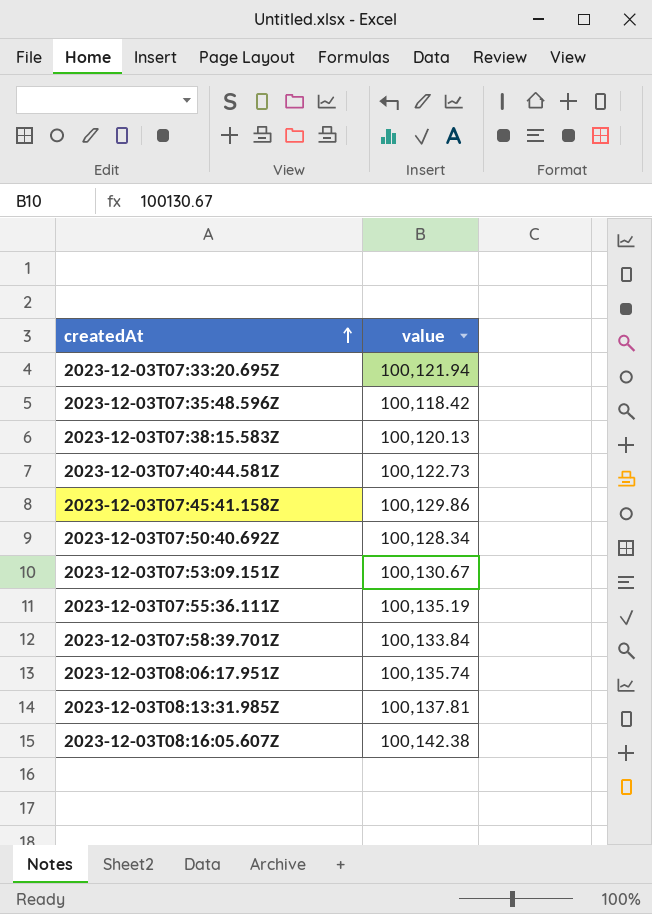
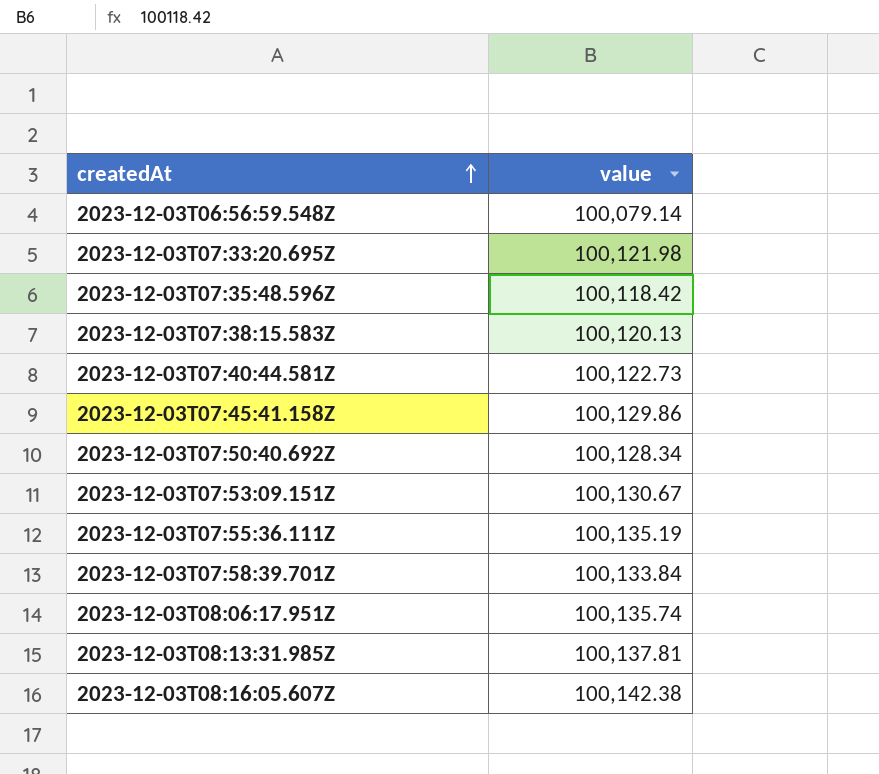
row 2023-12-03T06:56:59.548Z: none -> 100,079.14
2023-12-03T07:33:20.695Z | value: 100,121.94 -> 100,121.98

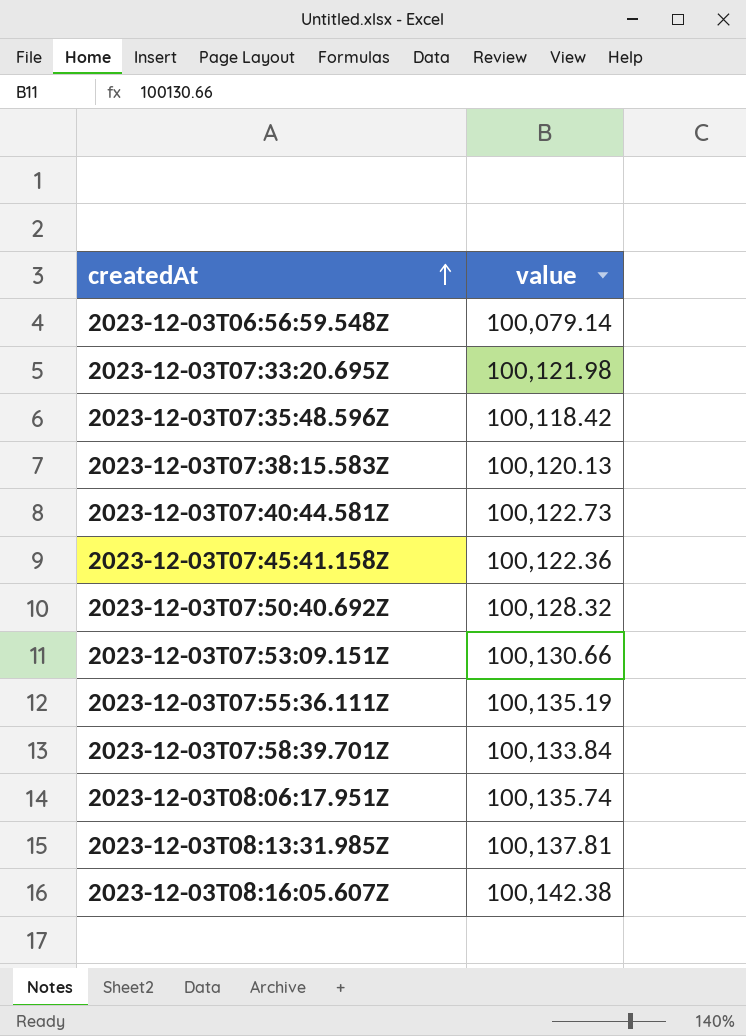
2023-12-03T07:45:41.158Z | value: 100,129.86 -> 100,122.36
2023-12-03T07:50:40.692Z | value: 100,128.34 -> 100,128.32
2023-12-03T07:53:09.151Z | value: 100,130.67 -> 100,130.66

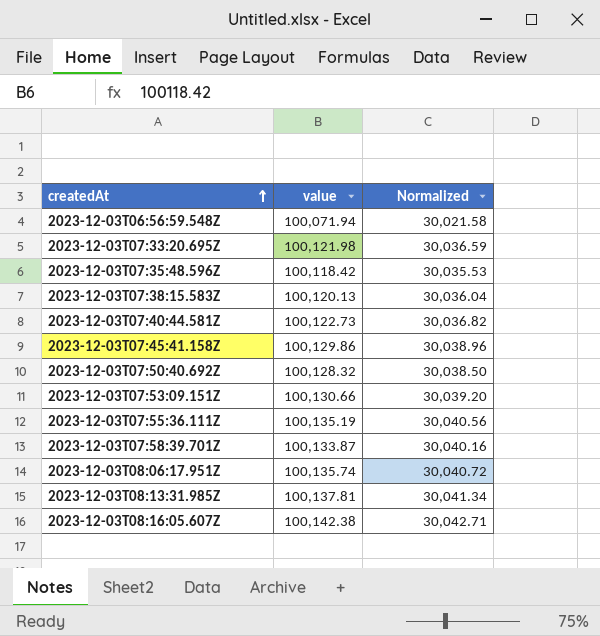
column Normalized | formula: none -> [value] * 0.3
2023-12-03T06:56:59.548Z | value: 100,079.14 -> 100,071.94
2023-12-03T07:45:41.158Z | value: 100,122.36 -> 100,129.86
2023-12-03T07:58:39.701Z | value: 100,133.84 -> 100,133.87

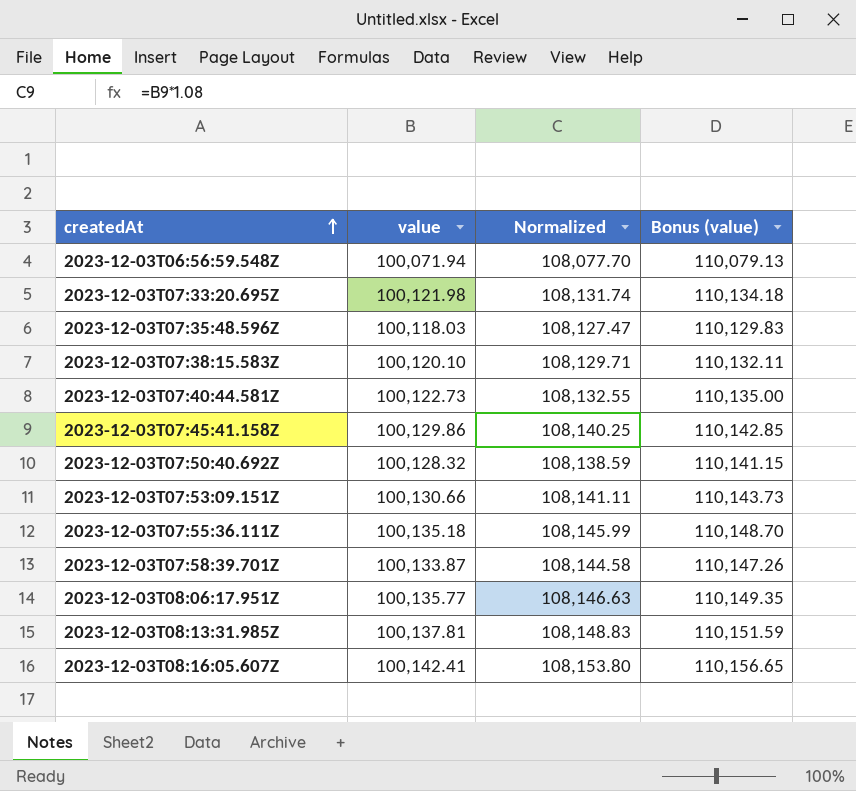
column Normalized | formula: [value] * 0.3 -> [value] * 1.08
column Bonus (value) | formula: none -> [value] * 1.1
2023-12-03T07:35:48.596Z | value: 100,118.42 -> 100,118.03
2023-12-03T07:38:15.583Z | value: 100,120.13 -> 100,120.10
2023-12-03T07:55:36.111Z | value: 100,135.19 -> 100,135.18
2023-12-03T08:06:17.951Z | value: 100,135.74 -> 100,135.77
2023-12-03T08:16:05.607Z | value: 100,142.38 -> 100,142.41

